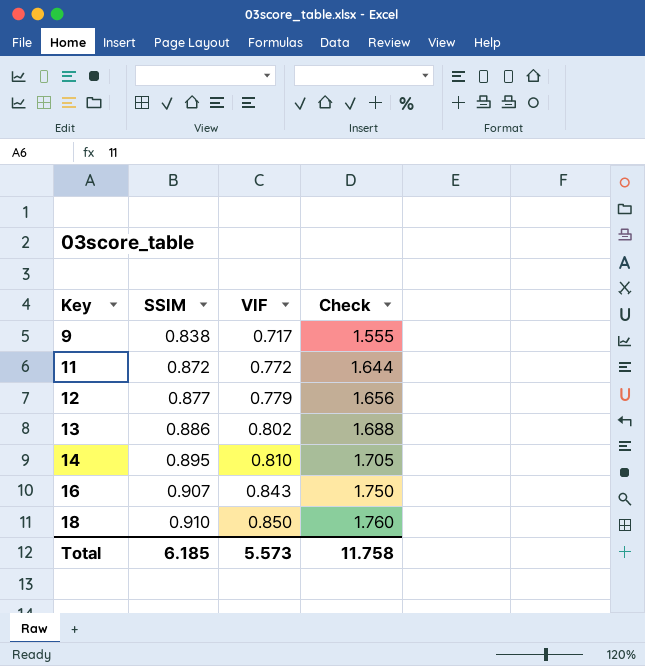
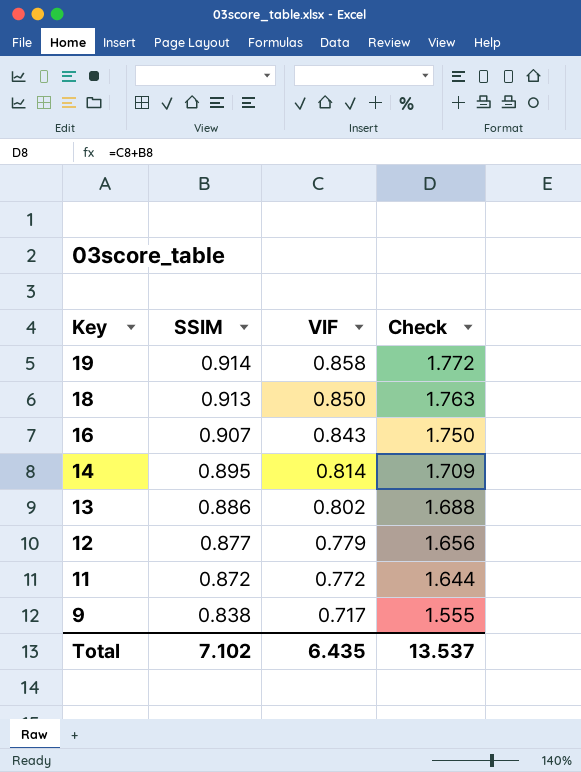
row order: Key ascending -> Key descending
row 19: none -> 0.914 | 0.858 | 1.772
18 | SSIM: 0.910 -> 0.913
18 | Check: 1.760 -> 1.763
14 | VIF: 0.810 -> 0.814
14 | Check: 1.705 -> 1.709
Total | SSIM: 6.185 -> 7.102
Total | VIF: 5.573 -> 6.435
Total | Check: 11.758 -> 13.537

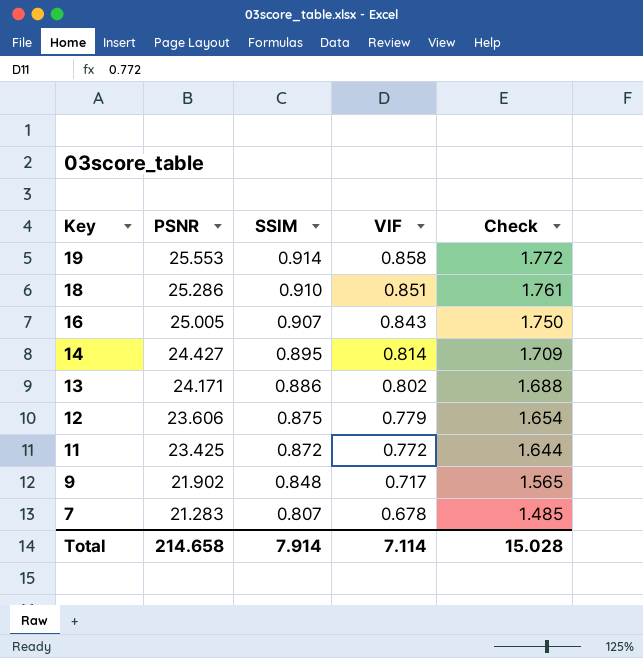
column PSNR | position: none -> 2
18 | SSIM: 0.913 -> 0.910
18 | VIF: 0.850 -> 0.851
18 | Check: 1.763 -> 1.761
12 | SSIM: 0.877 -> 0.875
12 | Check: 1.656 -> 1.654
9 | SSIM: 0.838 -> 0.848
9 | Check: 1.555 -> 1.565
row 7: none -> 21.283 | 0.807 | 0.678 | 1.485
Total | SSIM: 7.102 -> 7.914
Total | VIF: 6.435 -> 7.114
Total | Check: 13.537 -> 15.028

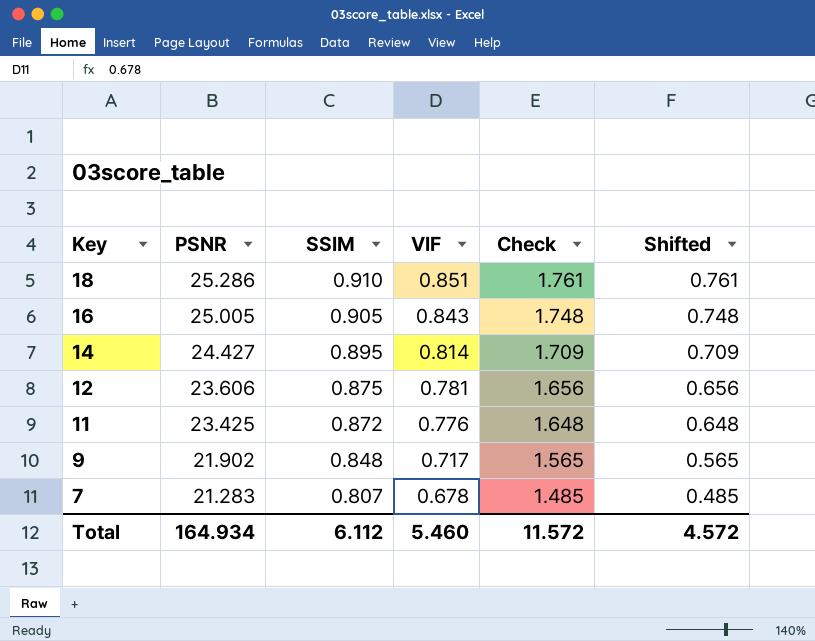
column Shifted | formula: none -> [Check] - 1
row 19: 25.553 | 0.914 | 0.858 | 1.772 -> none
row 13: 24.171 | 0.886 | 0.802 | 1.688 -> none
16 | SSIM: 0.907 -> 0.905
16 | Check: 1.750 -> 1.748
12 | VIF: 0.779 -> 0.781
12 | Check: 1.654 -> 1.656
11 | VIF: 0.772 -> 0.776
11 | Check: 1.644 -> 1.648
Total | PSNR: 214.658 -> 164.934
Total | SSIM: 7.914 -> 6.112
Total | VIF: 7.114 -> 5.460
Total | Check: 15.028 -> 11.572

